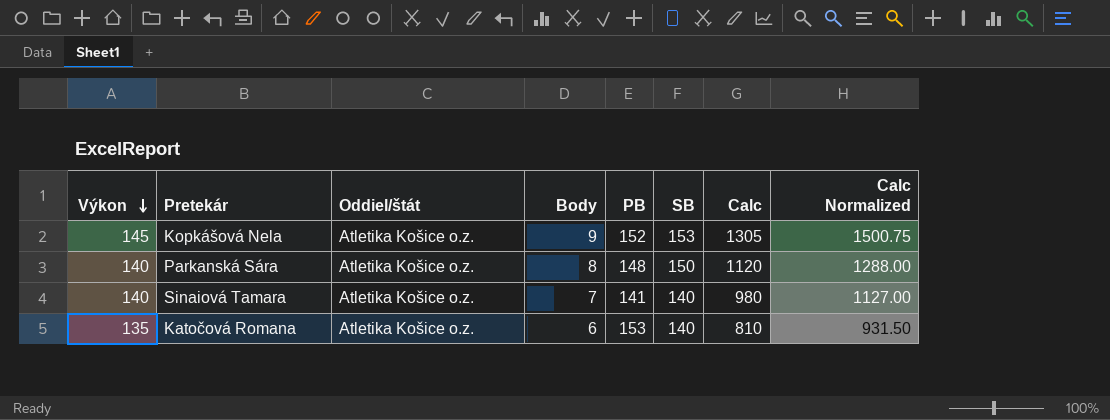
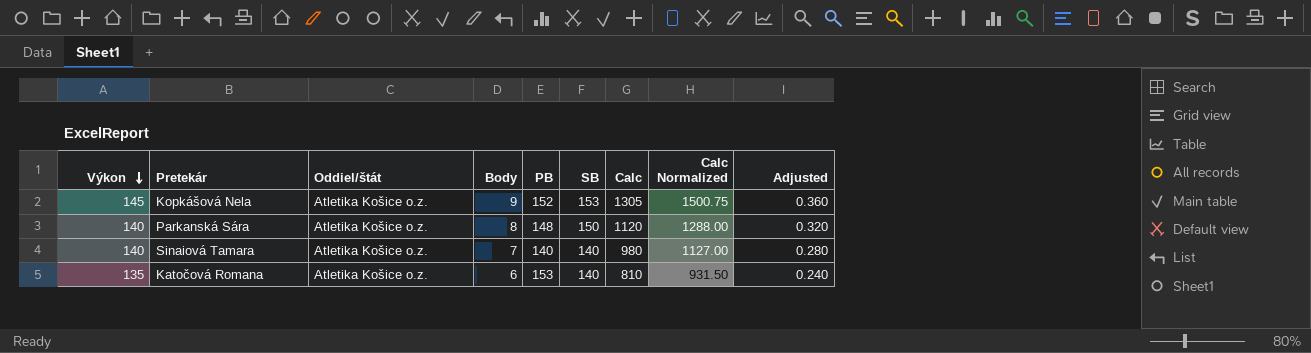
column Adjusted | formula: none -> [Body] * 0.04
Sinaiová Tamara | PB: 141 -> 140

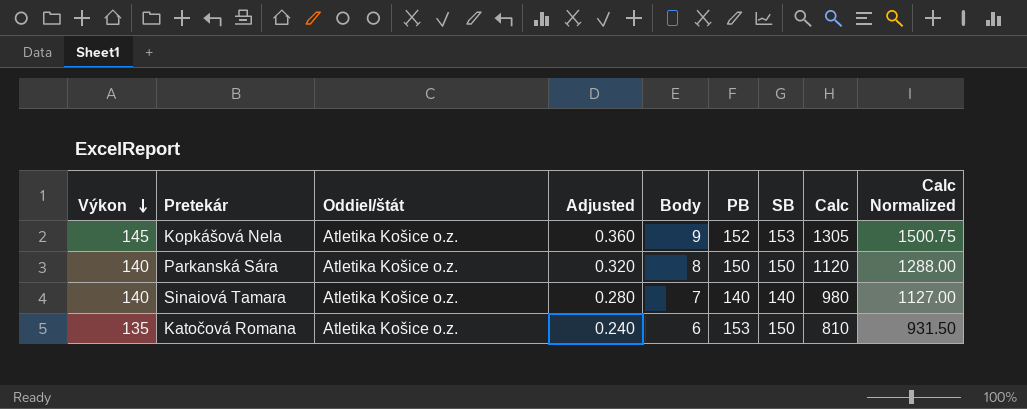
column Adjusted | position: 9 -> 4
Parkanská Sára | PB: 148 -> 150
Katočová Romana | SB: 140 -> 150

